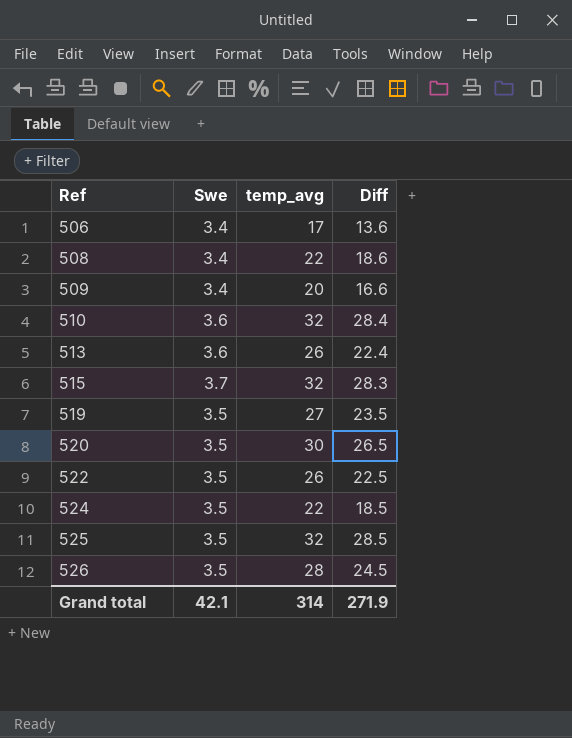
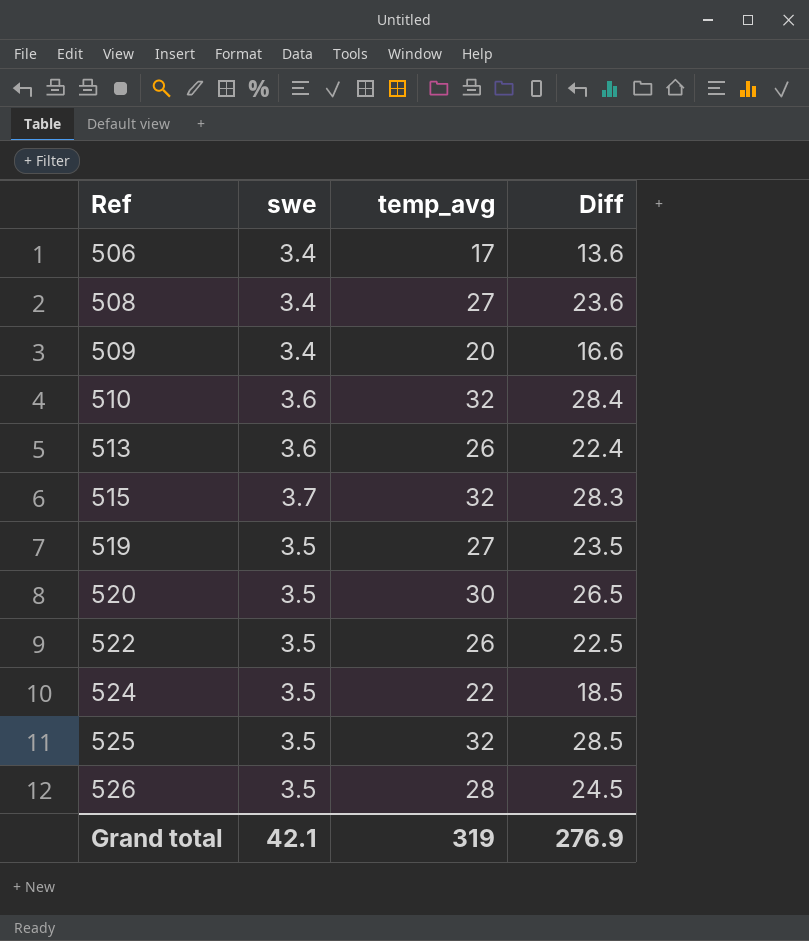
column name: Swe -> swe
508 | temp_avg: 22 -> 27
508 | Diff: 18.6 -> 23.6
Grand total | temp_avg: 314 -> 319
Grand total | Diff: 271.9 -> 276.9

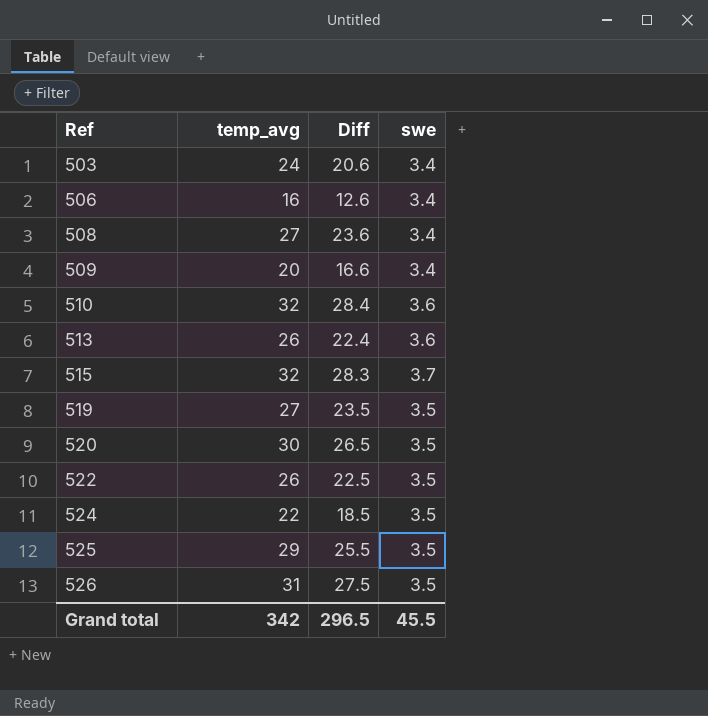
column swe | position: 2 -> 4
row 503: none -> 24 | 20.6 | 3.4
506 | temp_avg: 17 -> 16
506 | Diff: 13.6 -> 12.6
525 | temp_avg: 32 -> 29
525 | Diff: 28.5 -> 25.5
526 | temp_avg: 28 -> 31
526 | Diff: 24.5 -> 27.5
Grand total | temp_avg: 319 -> 342
Grand total | Diff: 276.9 -> 296.5
Grand total | swe: 42.1 -> 45.5

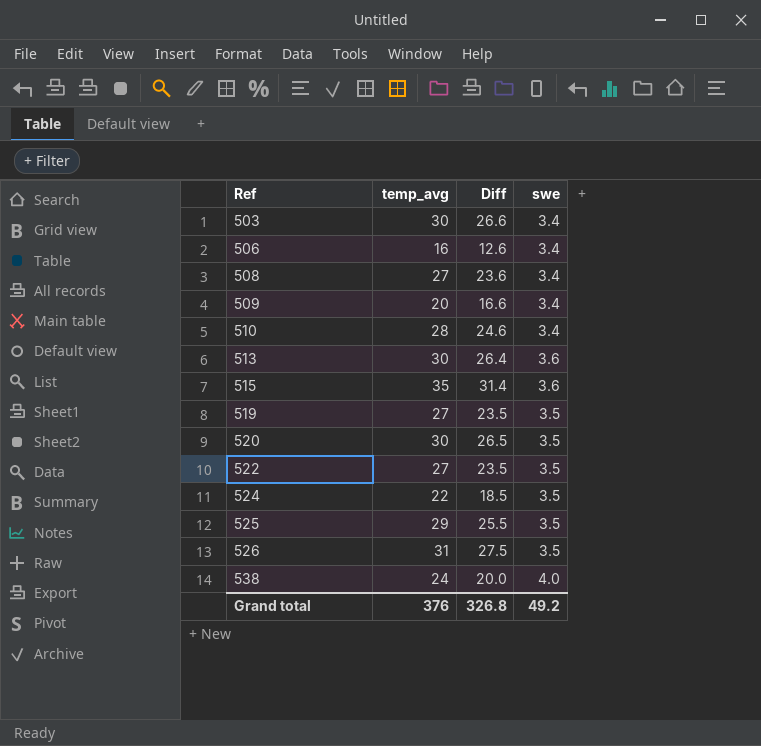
503 | temp_avg: 24 -> 30
503 | Diff: 20.6 -> 26.6
510 | temp_avg: 32 -> 28
510 | Diff: 28.4 -> 24.6
510 | swe: 3.6 -> 3.4
513 | temp_avg: 26 -> 30
513 | Diff: 22.4 -> 26.4
515 | temp_avg: 32 -> 35
515 | Diff: 28.3 -> 31.4
515 | swe: 3.7 -> 3.6
522 | temp_avg: 26 -> 27
522 | Diff: 22.5 -> 23.5
row 538: none -> 24 | 20.0 | 4.0
Grand total | temp_avg: 342 -> 376
Grand total | Diff: 296.5 -> 326.8
Grand total | swe: 45.5 -> 49.2

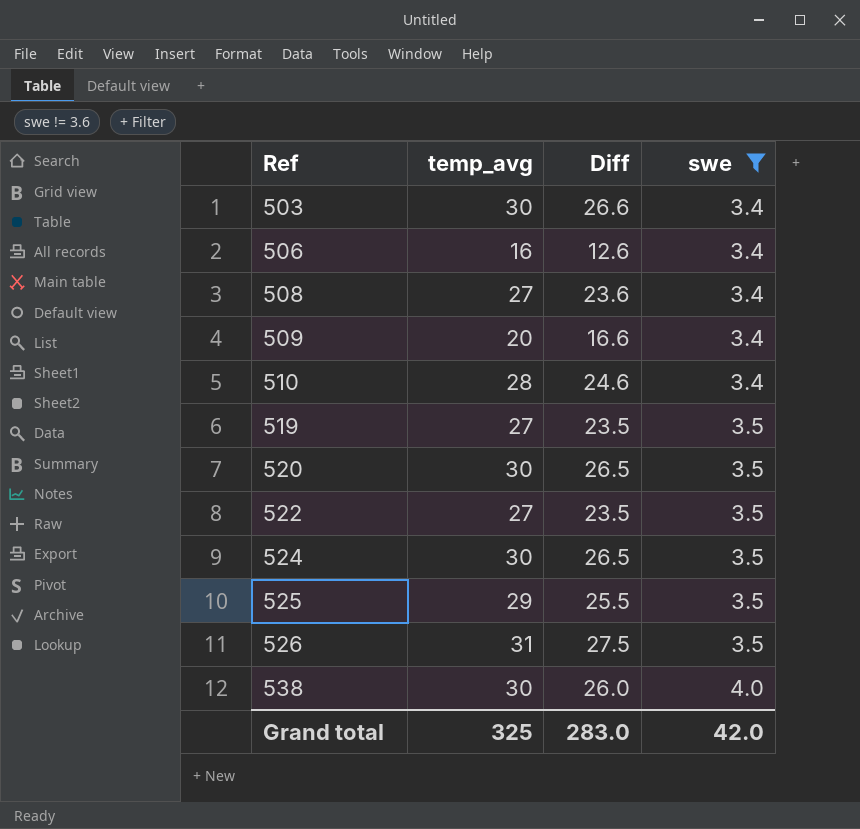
filter: none -> swe != 3.6
524 | temp_avg: 22 -> 30
524 | Diff: 18.5 -> 26.5
538 | temp_avg: 24 -> 30
538 | Diff: 20.0 -> 26.0
Grand total | temp_avg: 376 -> 325
Grand total | Diff: 326.8 -> 283.0
Grand total | swe: 49.2 -> 42.0

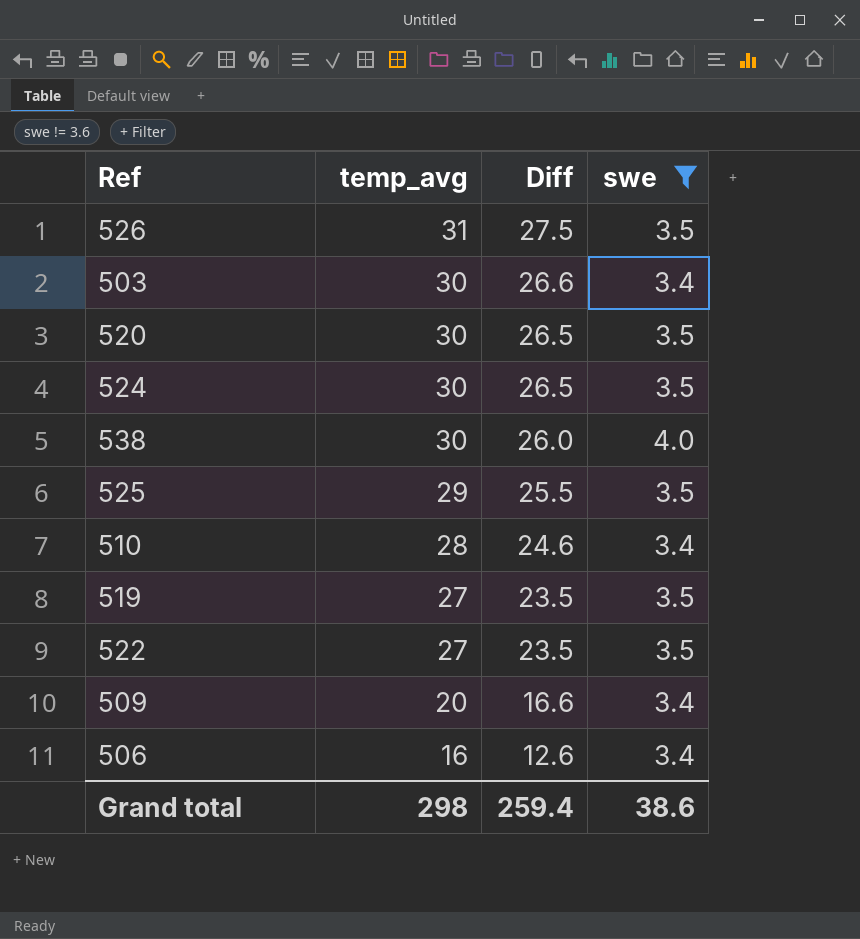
row order: Ref ascending -> temp_avg descending
row 508: 27 | 23.6 | 3.4 -> none
Grand total | temp_avg: 325 -> 298
Grand total | Diff: 283.0 -> 259.4
Grand total | swe: 42.0 -> 38.6

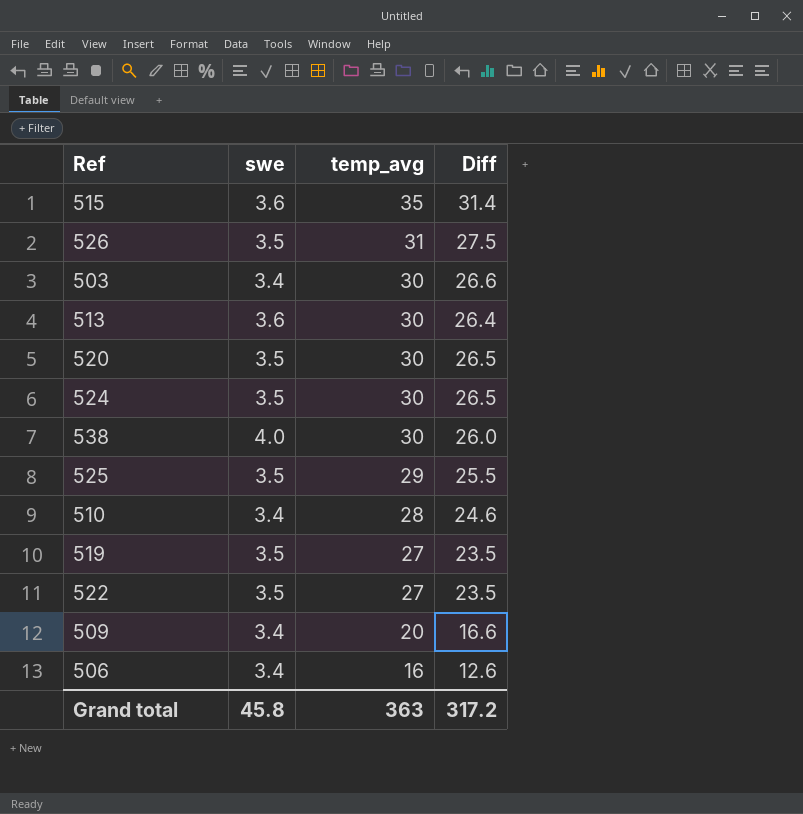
filter: swe != 3.6 -> none
column swe | position: 4 -> 2
Grand total | swe: 38.6 -> 45.8
Grand total | temp_avg: 298 -> 363
Grand total | Diff: 259.4 -> 317.2

